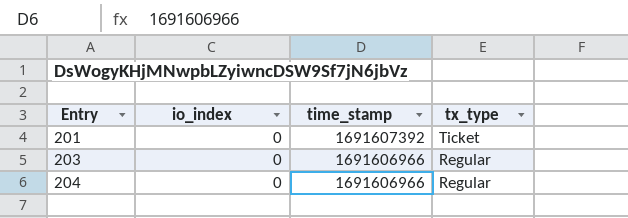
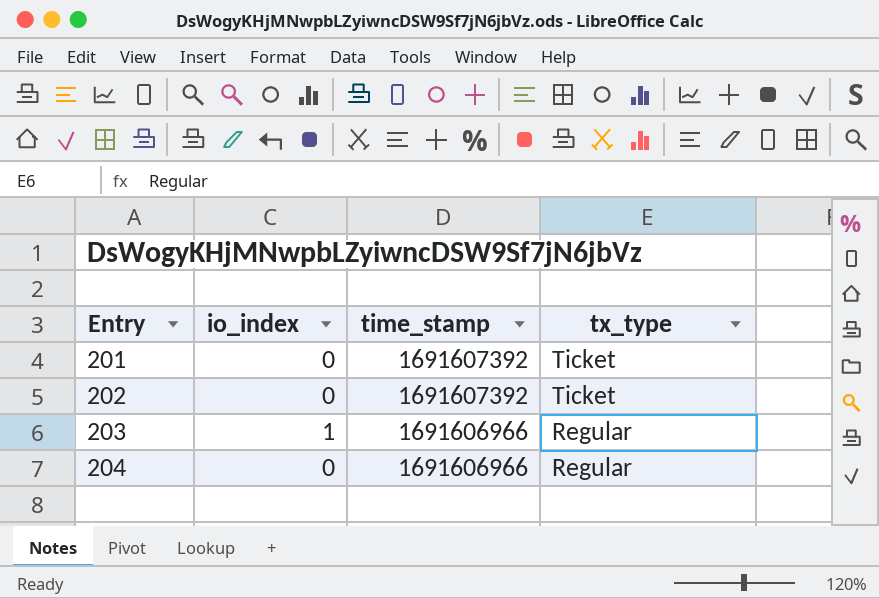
row 202: none -> 0 | 1691607392 | Ticket
203 | io_index: 0 -> 1

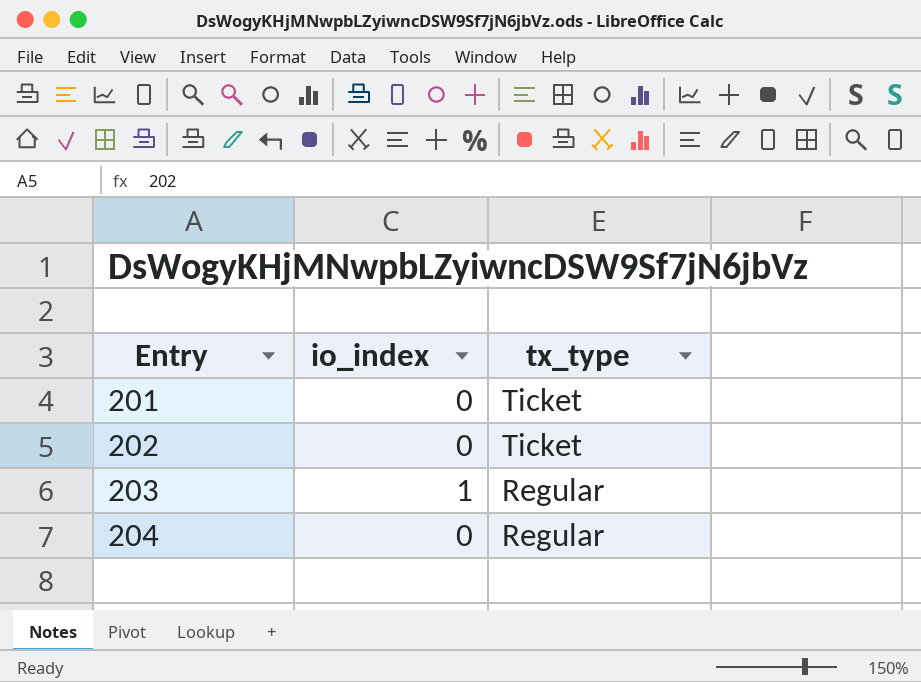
column time_stamp | position: 3 -> none

